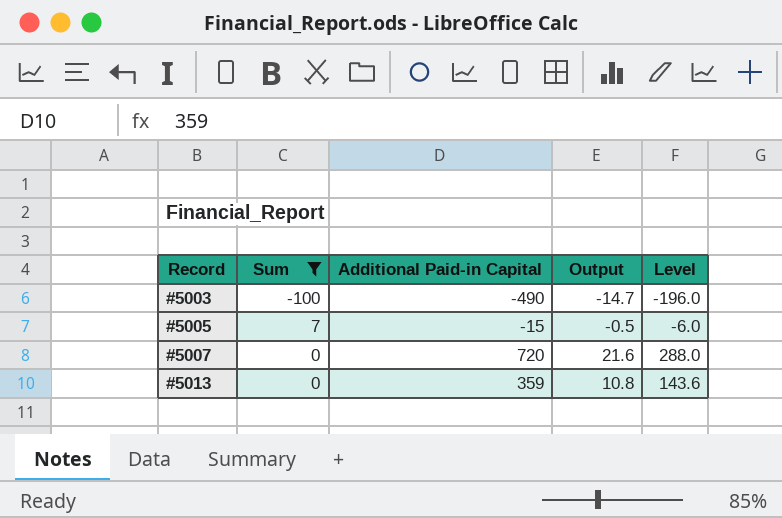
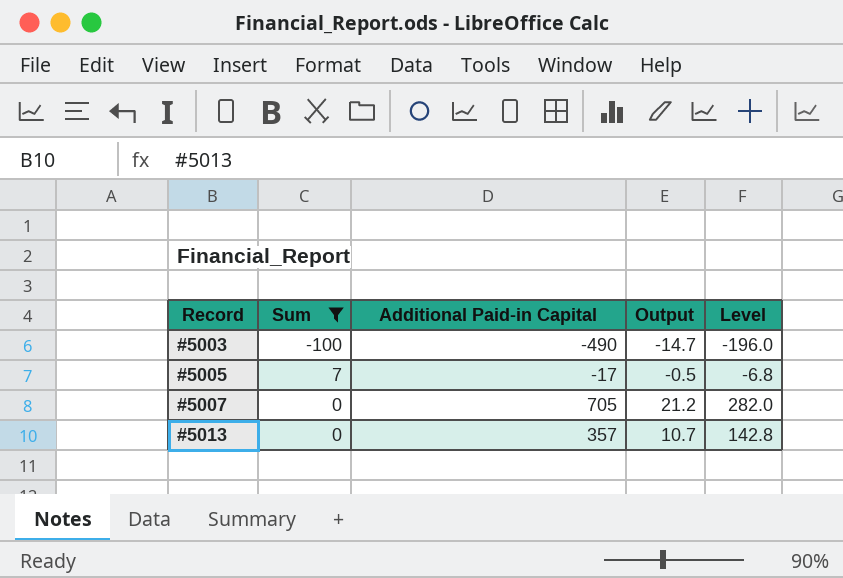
#5005 | Additional Paid-in Capital: -15 -> -17
#5005 | Level: -6.0 -> -6.8
#5007 | Additional Paid-in Capital: 720 -> 705
#5007 | Output: 21.6 -> 21.2
#5007 | Level: 288.0 -> 282.0
#5013 | Additional Paid-in Capital: 359 -> 357
#5013 | Output: 10.8 -> 10.7
#5013 | Level: 143.6 -> 142.8

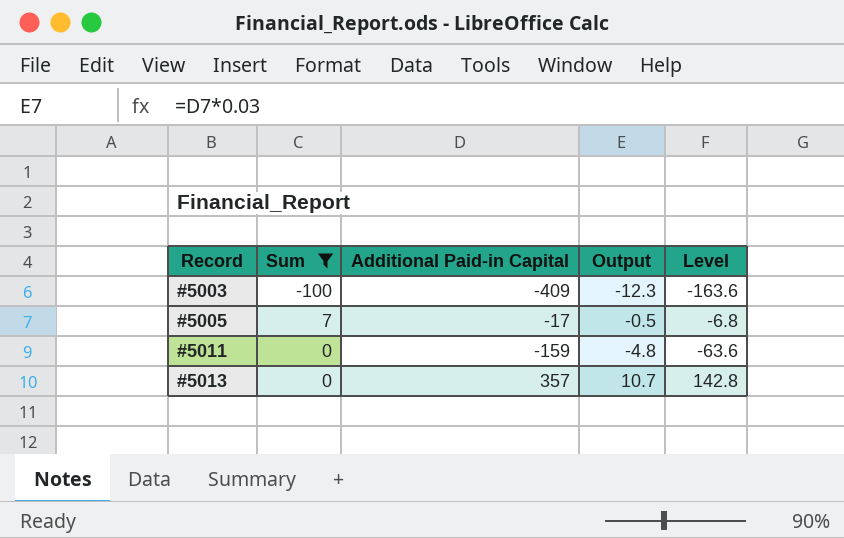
row #5007: 0 | 705 | 21.2 | 282.0 -> none
#5003 | Additional Paid-in Capital: -490 -> -409
#5003 | Output: -14.7 -> -12.3
#5003 | Level: -196.0 -> -163.6
row #5011: none -> 0 | -159 | -4.8 | -63.6

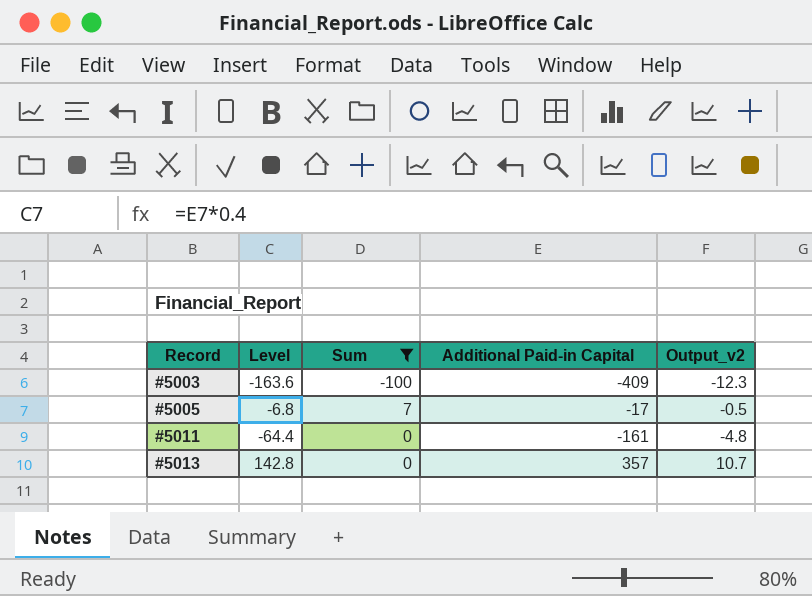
column Level | position: 5 -> 2
column name: Output -> Output_v2
#5011 | Level: -63.6 -> -64.4
#5011 | Additional Paid-in Capital: -159 -> -161

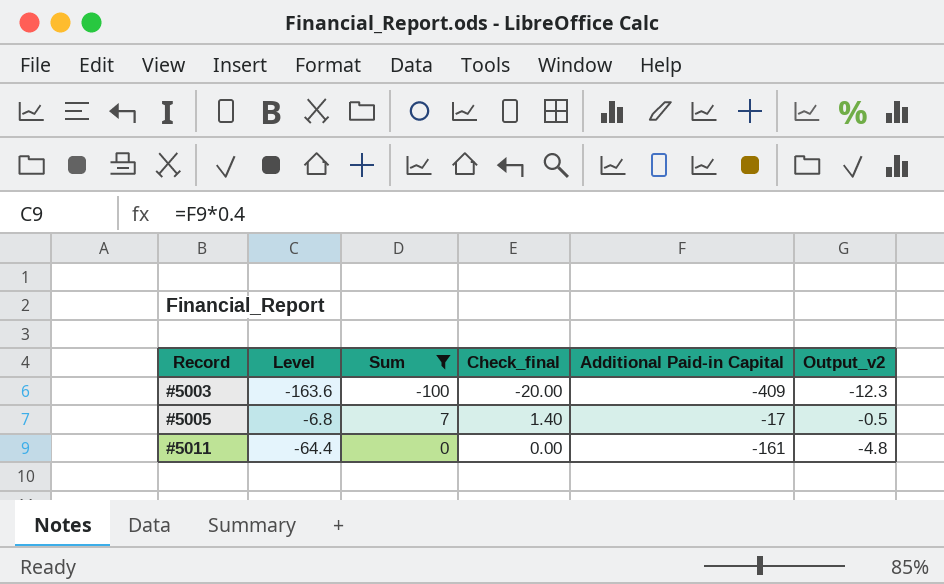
column Check_final | formula: none -> [Sum] * 0.2
row #5013: 142.8 | 0 | 357 | 10.7 -> none

